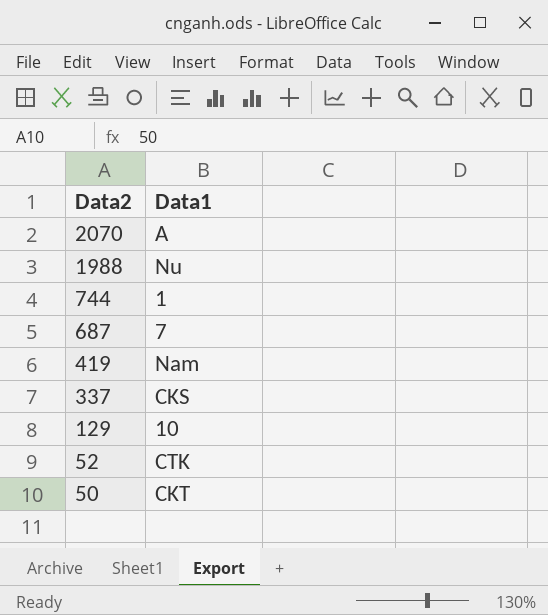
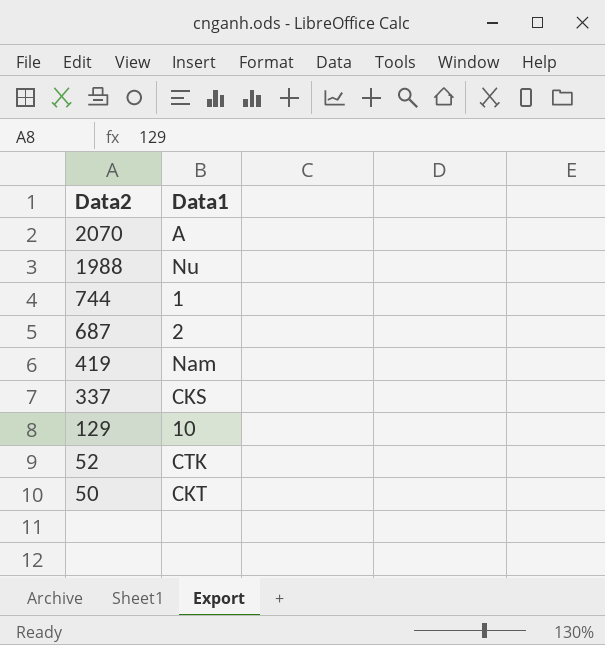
687 | Data1: 7 -> 2

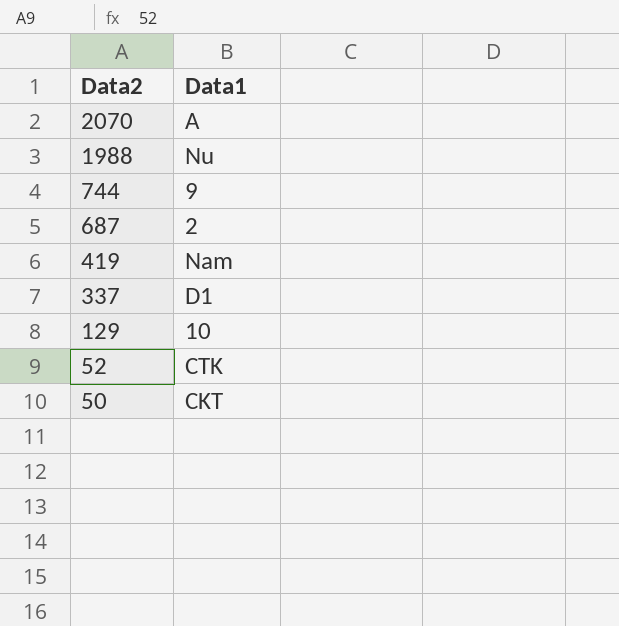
744 | Data1: 1 -> 9
337 | Data1: CKS -> D1

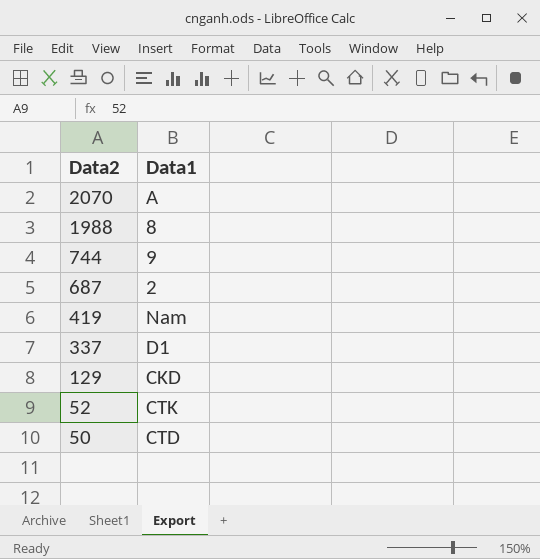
1988 | Data1: Nu -> 8
129 | Data1: 10 -> CKD
50 | Data1: CKT -> CTD

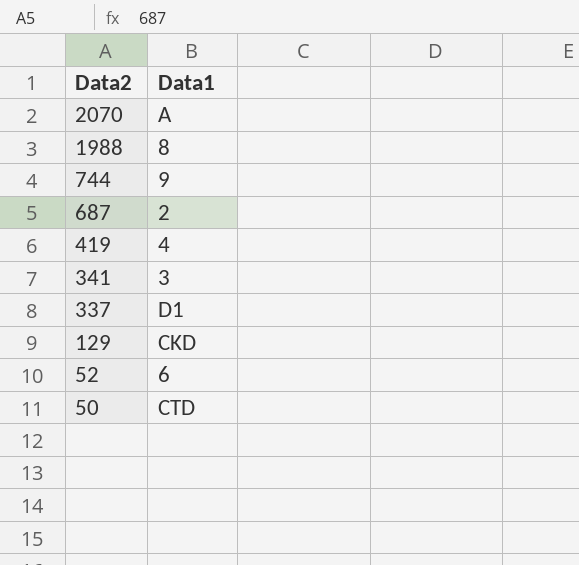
419 | Data1: Nam -> 4
row 341: none -> 3
52 | Data1: CTK -> 6

